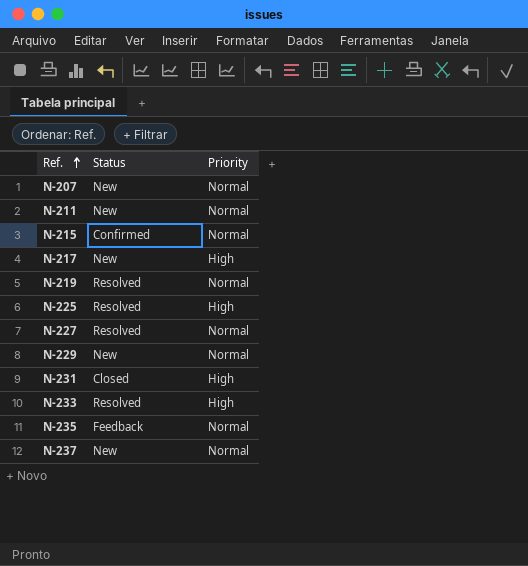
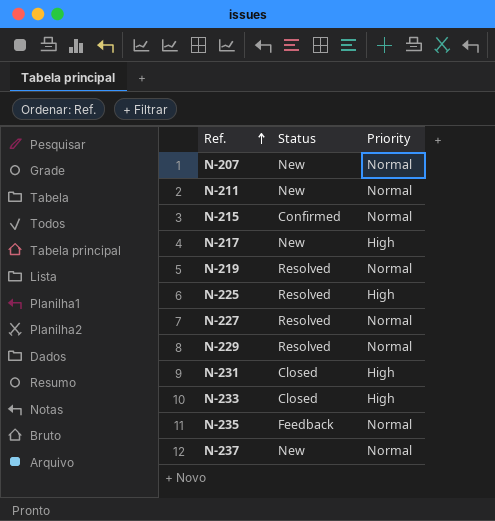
N-229 | Status: New -> Resolved
N-233 | Status: Resolved -> Closed

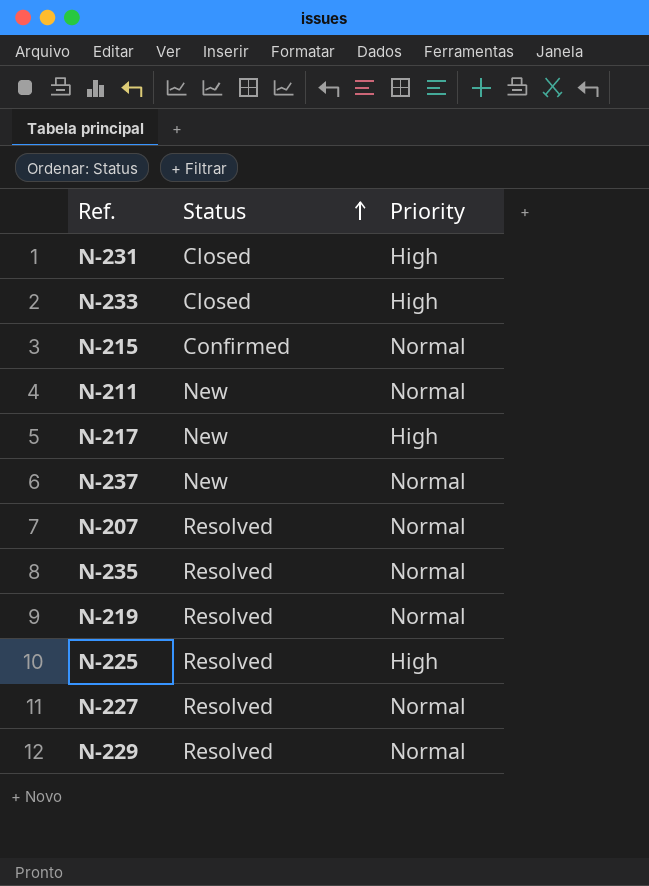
row order: Ref. ascending -> Status ascending
N-207 | Status: New -> Resolved
N-235 | Status: Feedback -> Resolved

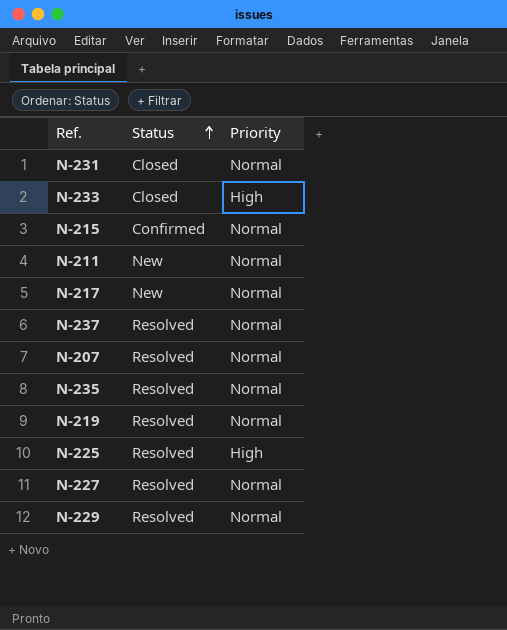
N-231 | Priority: High -> Normal
N-217 | Priority: High -> Normal
N-237 | Status: New -> Resolved

